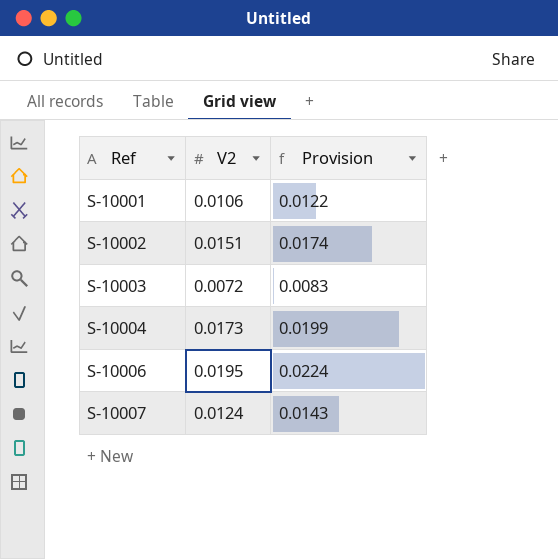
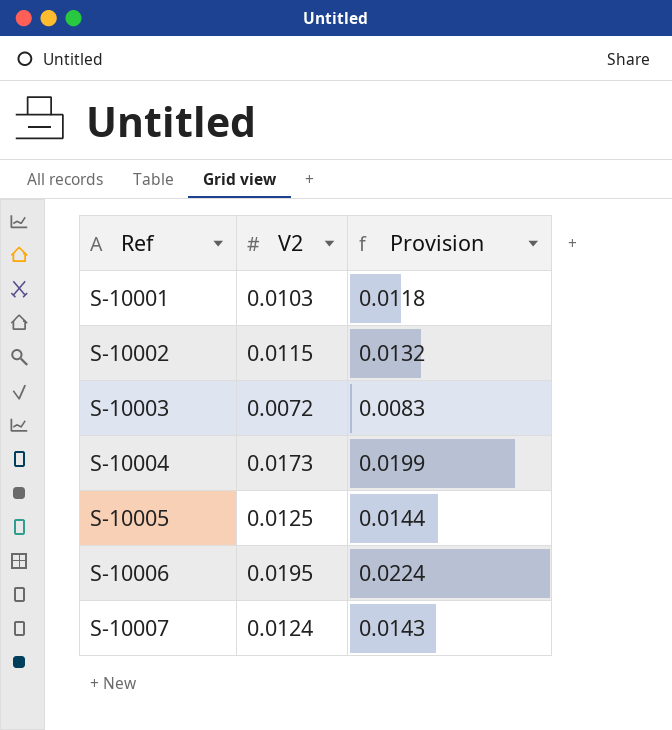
S-10001 | V2: 0.0106 -> 0.0103
S-10001 | Provision: 0.0122 -> 0.0118
S-10002 | V2: 0.0151 -> 0.0115
S-10002 | Provision: 0.0174 -> 0.0132
row S-10005: none -> 0.0125 | 0.0144

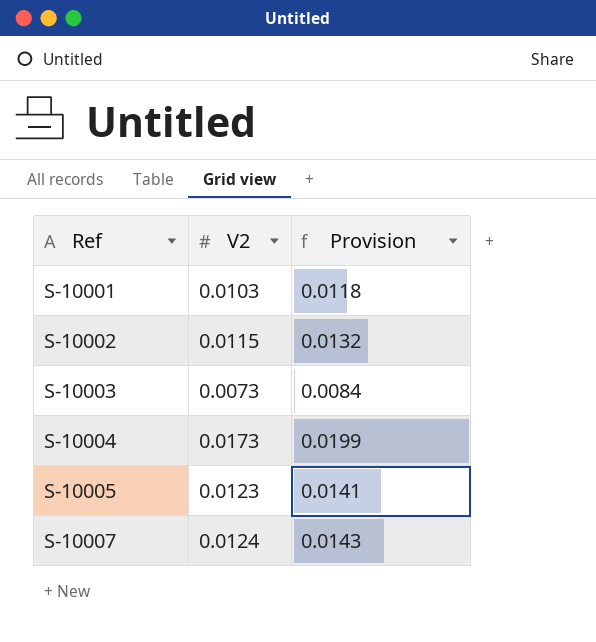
row S-10006: 0.0195 | 0.0224 -> none
S-10003 | V2: 0.0072 -> 0.0073
S-10003 | Provision: 0.0083 -> 0.0084
S-10005 | V2: 0.0125 -> 0.0123
S-10005 | Provision: 0.0144 -> 0.0141

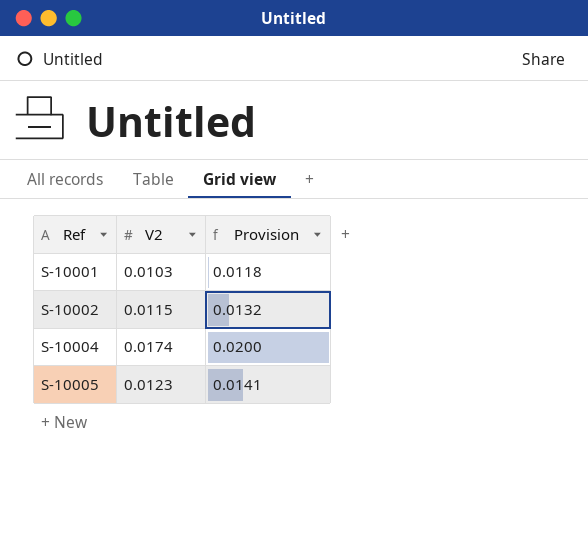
row S-10003: 0.0073 | 0.0084 -> none
row S-10007: 0.0124 | 0.0143 -> none
S-10004 | V2: 0.0173 -> 0.0174
S-10004 | Provision: 0.0199 -> 0.0200

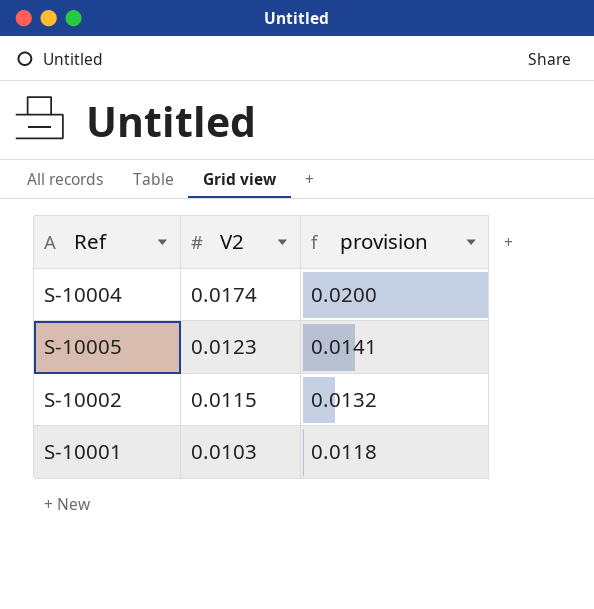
row order: Ref ascending -> V2 descending
column name: Provision -> provision

